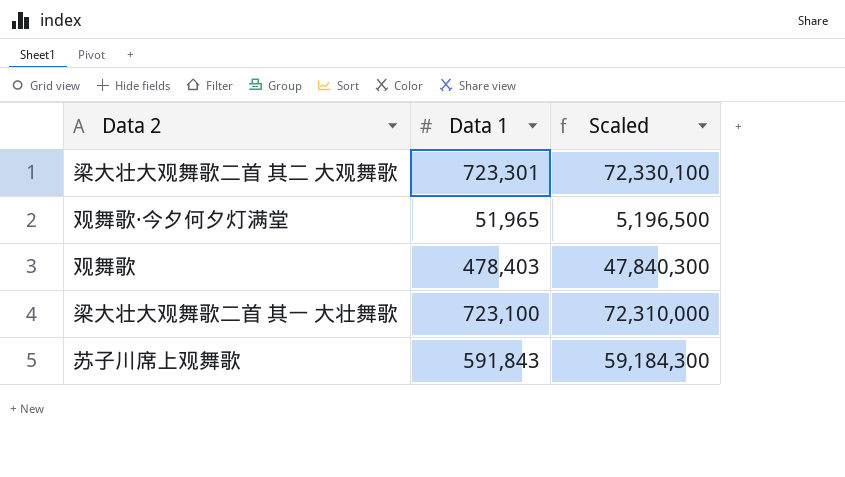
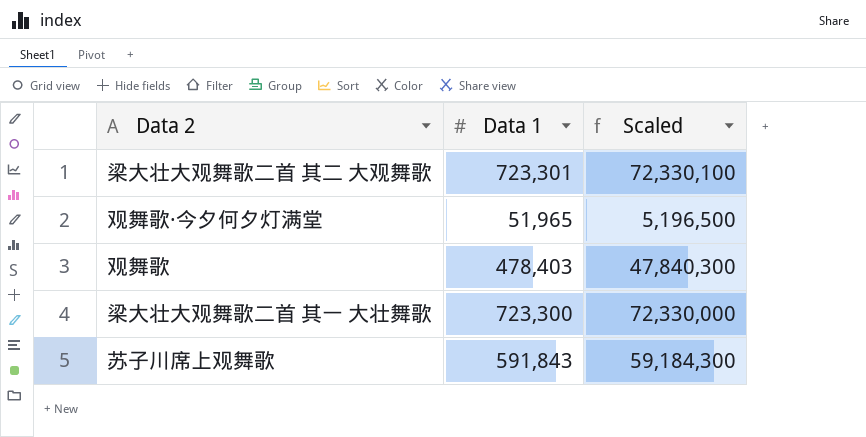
梁大壮大观舞歌二首 其一 大壮舞歌 | Data 1: 723,100 -> 723,300
梁大壮大观舞歌二首 其一 大壮舞歌 | Scaled: 72,310,000 -> 72,330,000

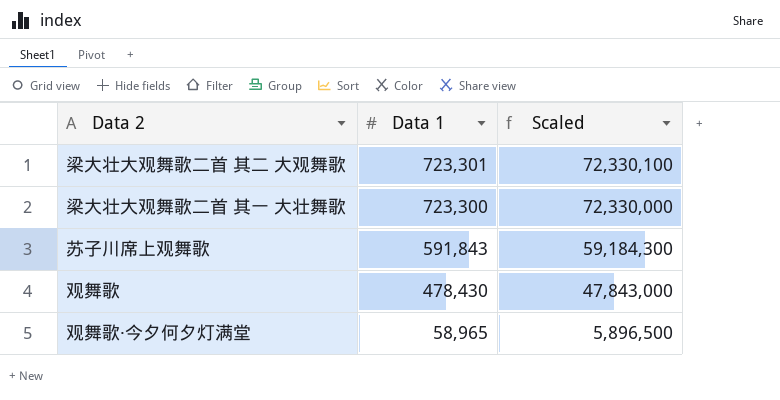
row order: none -> Data 1 descending
观舞歌 | Data 1: 478,403 -> 478,430
观舞歌 | Scaled: 47,840,300 -> 47,843,000
观舞歌·今夕何夕灯满堂 | Data 1: 51,965 -> 58,965
观舞歌·今夕何夕灯满堂 | Scaled: 5,196,500 -> 5,896,500

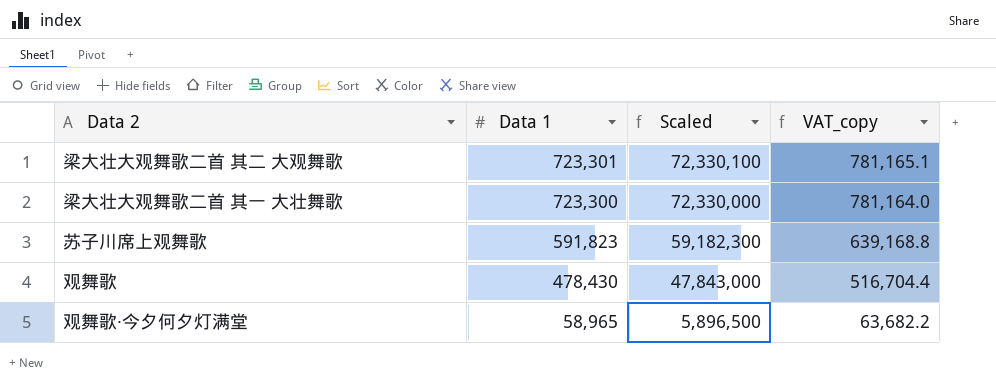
column VAT_copy | formula: none -> [Data 1] * 1.08
苏子川席上观舞歌 | Data 1: 591,843 -> 591,823
苏子川席上观舞歌 | Scaled: 59,184,300 -> 59,182,300

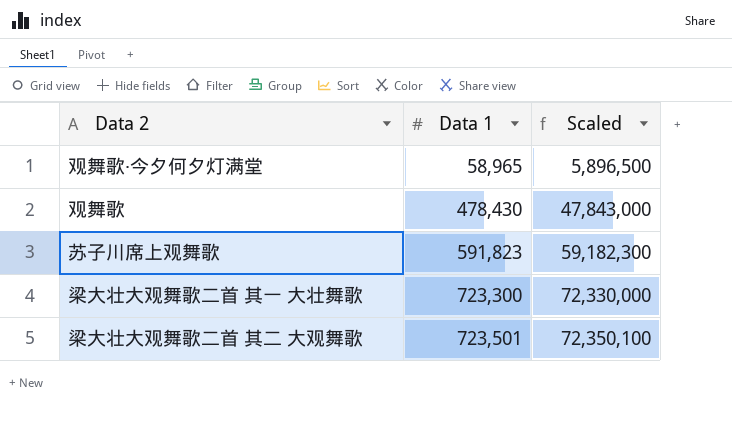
row order: Data 1 descending -> Data 1 ascending
column VAT_copy | formula: [Data 1] * 1.08 -> none
梁大壮大观舞歌二首 其二 大观舞歌 | Data 1: 723,301 -> 723,501
梁大壮大观舞歌二首 其二 大观舞歌 | Scaled: 72,330,100 -> 72,350,100

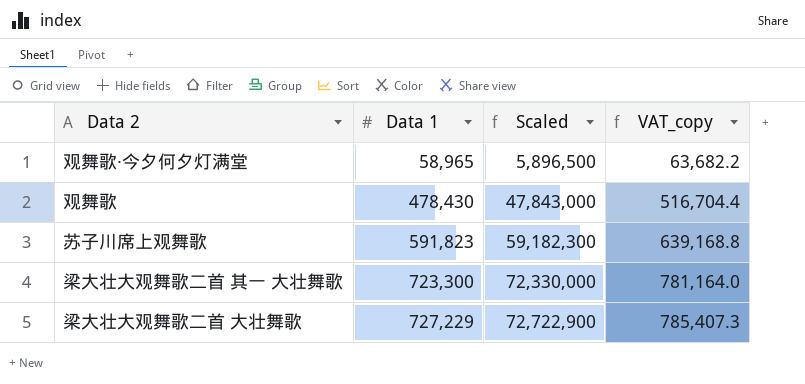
column VAT_copy | formula: none -> [Data 1] * 1.08
row 梁大壮大观舞歌二首 其二 大观舞歌: 723,501 | 72,350,100 -> none
row 梁大壮大观舞歌二首 大壮舞歌: none -> 727,229 | 72,722,900 | 785,407.3

